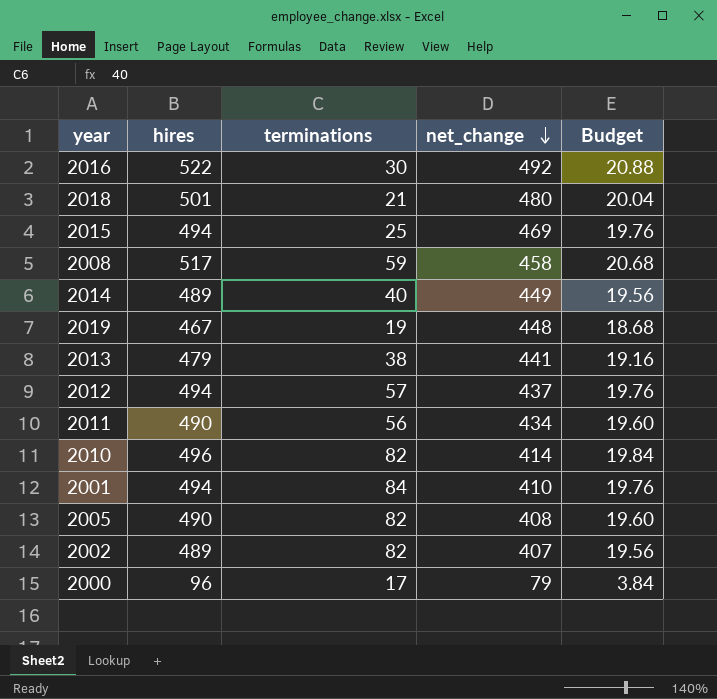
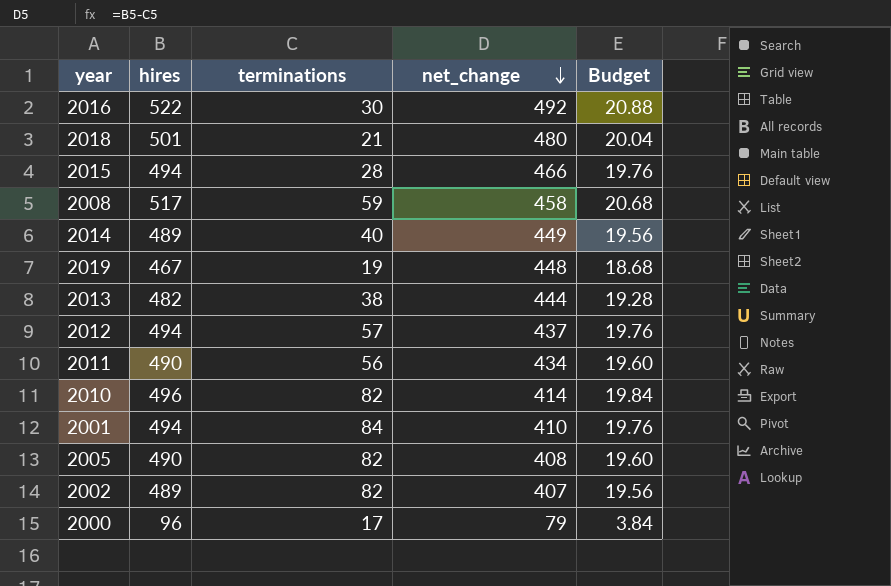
2015 | terminations: 25 -> 28
2015 | net_change: 469 -> 466
2013 | hires: 479 -> 482
2013 | net_change: 441 -> 444
2013 | Budget: 19.16 -> 19.28

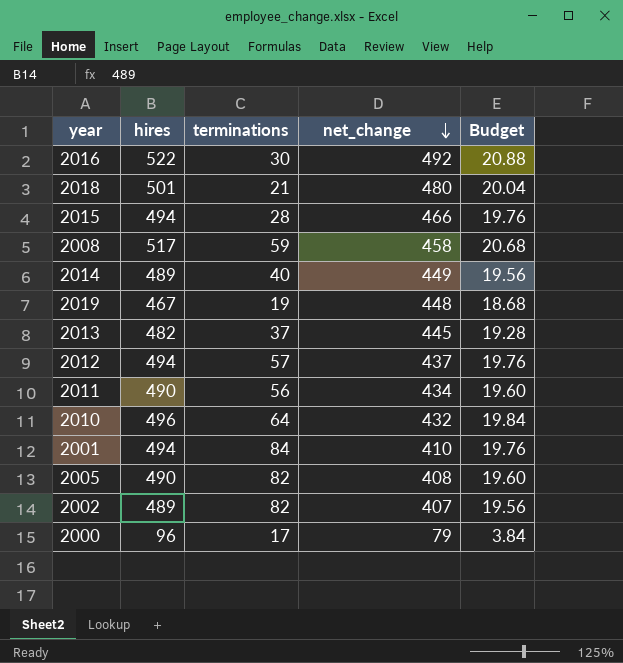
2013 | terminations: 38 -> 37
2013 | net_change: 444 -> 445
2010 | terminations: 82 -> 64
2010 | net_change: 414 -> 432

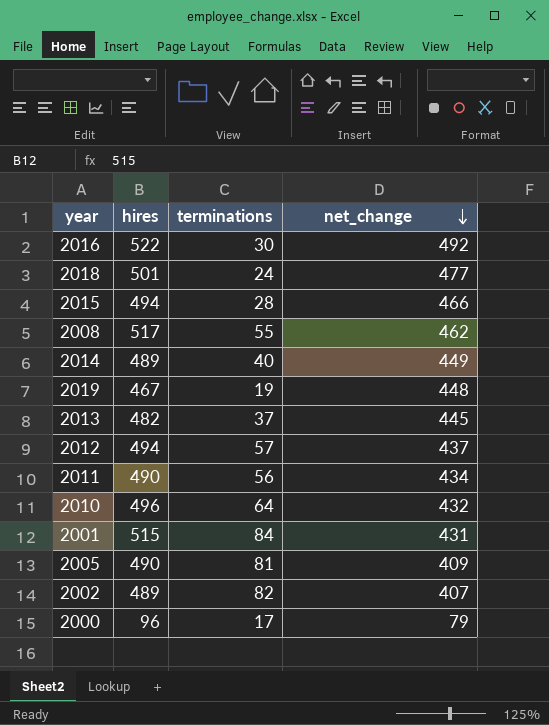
column Budget | formula: [hires] * 0.04 -> none
2018 | terminations: 21 -> 24
2018 | net_change: 480 -> 477
2008 | terminations: 59 -> 55
2008 | net_change: 458 -> 462
2001 | hires: 494 -> 515
2001 | net_change: 410 -> 431
2005 | terminations: 82 -> 81
2005 | net_change: 408 -> 409

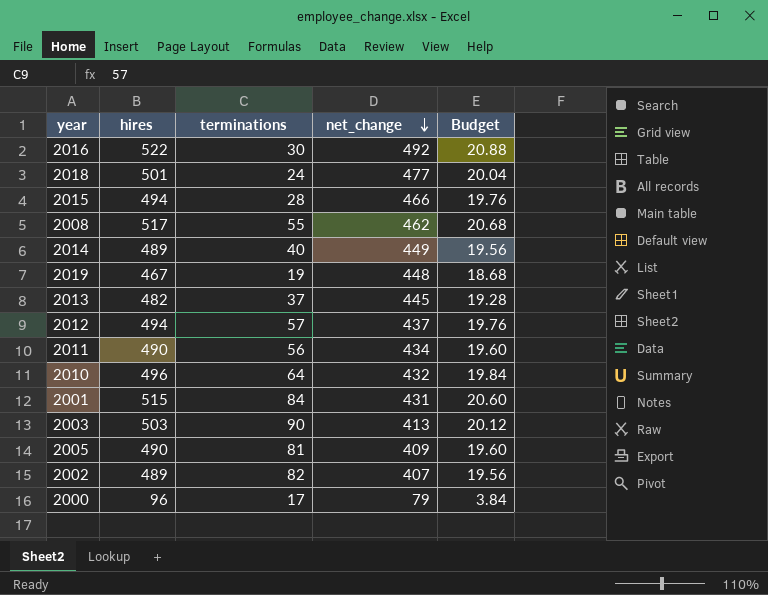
column Budget | formula: none -> [hires] * 0.04
row 2003: none -> 503 | 90 | 413 | 20.12

